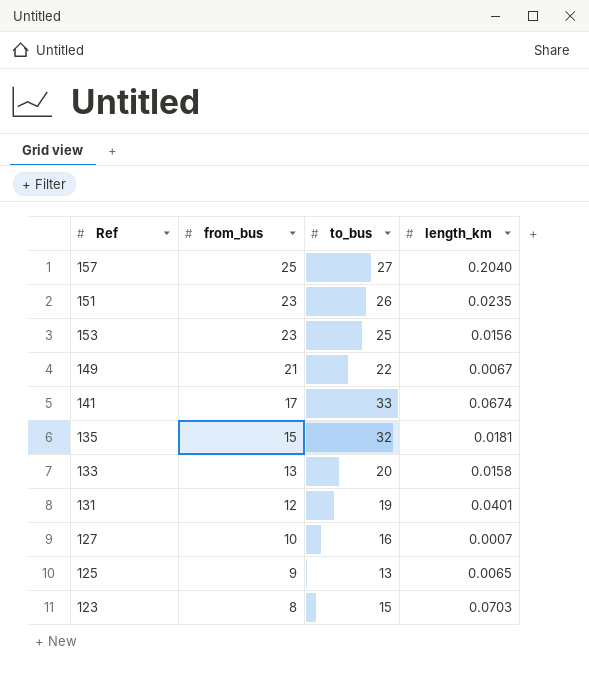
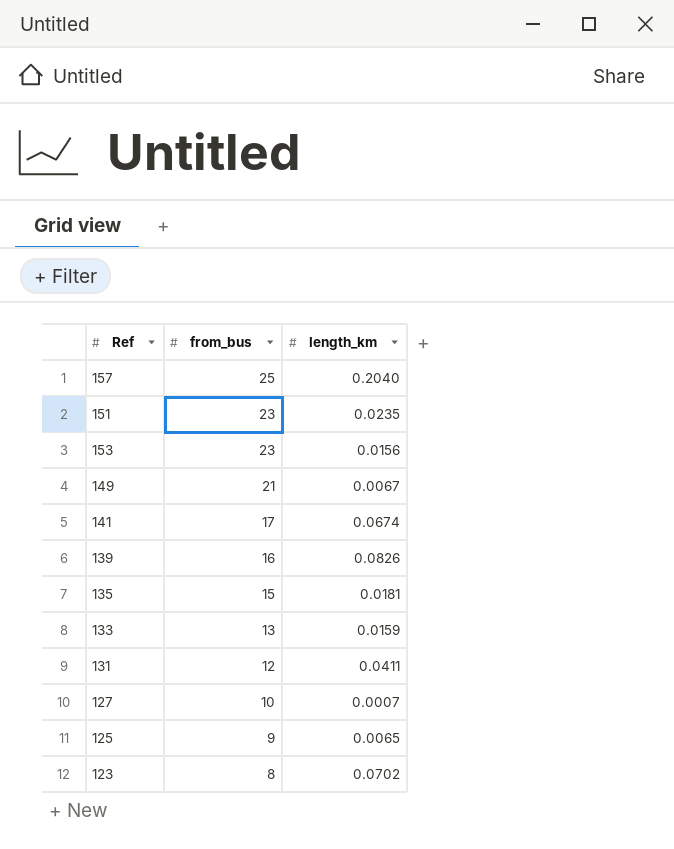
column to_bus | position: 3 -> none
row 139: none -> 16 | 0.0826
133 | length_km: 0.0158 -> 0.0159
131 | length_km: 0.0401 -> 0.0411
123 | length_km: 0.0703 -> 0.0702

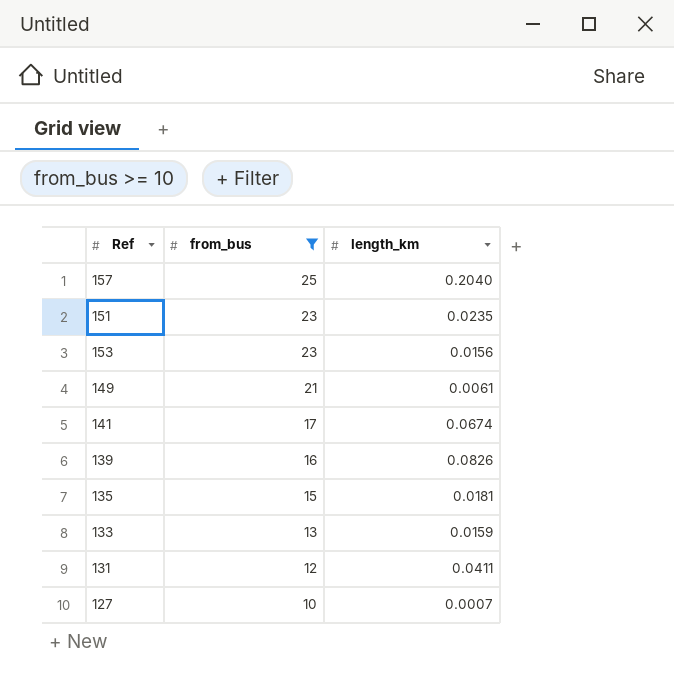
filter: none -> from_bus >= 10
149 | length_km: 0.0067 -> 0.0061

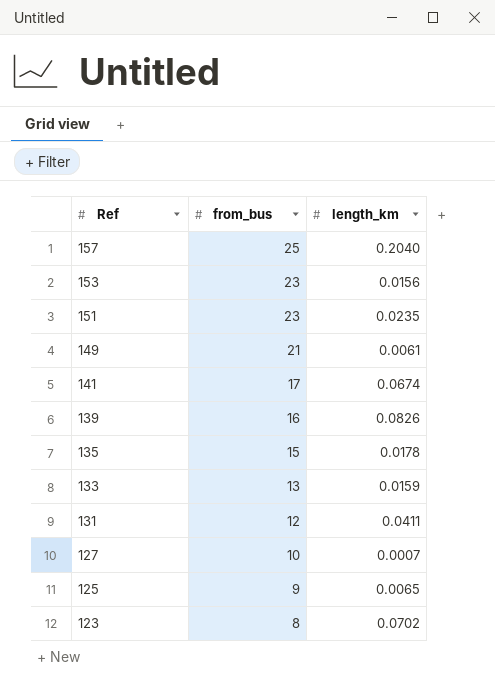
filter: from_bus >= 10 -> none
row order: from_bus descending -> Ref descending
135 | length_km: 0.0181 -> 0.0178

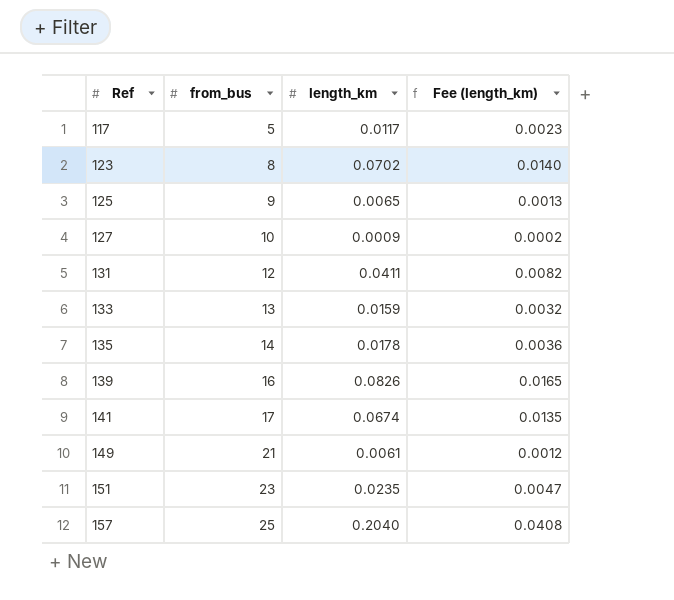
row order: Ref descending -> Ref ascending
column Fee (length_km) | formula: none -> [length_km] * 0.2
row 153: 23 | 0.0156 -> none
row 117: none -> 5 | 0.0117 | 0.0023
127 | length_km: 0.0007 -> 0.0009
135 | from_bus: 15 -> 14

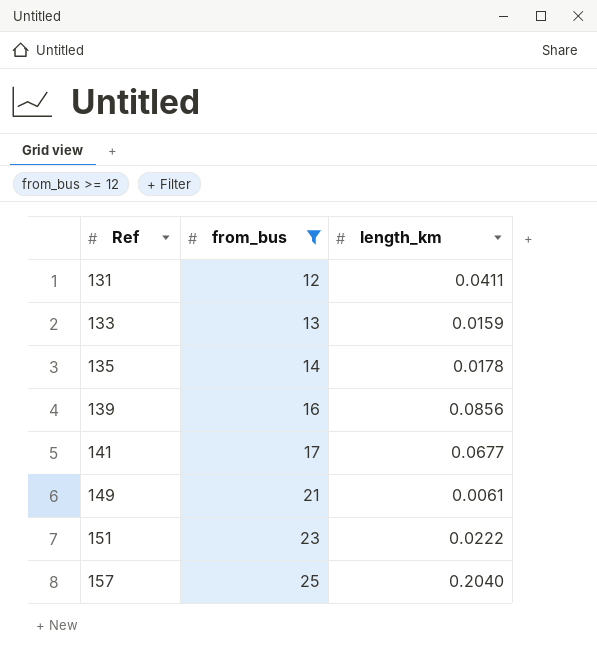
filter: none -> from_bus >= 12
column Fee (length_km) | formula: [length_km] * 0.2 -> none
139 | length_km: 0.0826 -> 0.0856
141 | length_km: 0.0674 -> 0.0677
151 | length_km: 0.0235 -> 0.0222

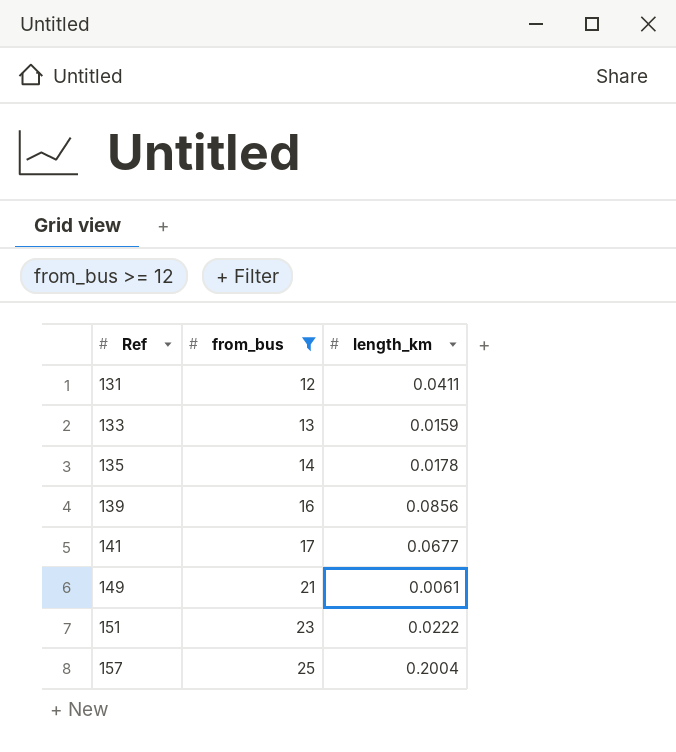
157 | length_km: 0.2040 -> 0.2004

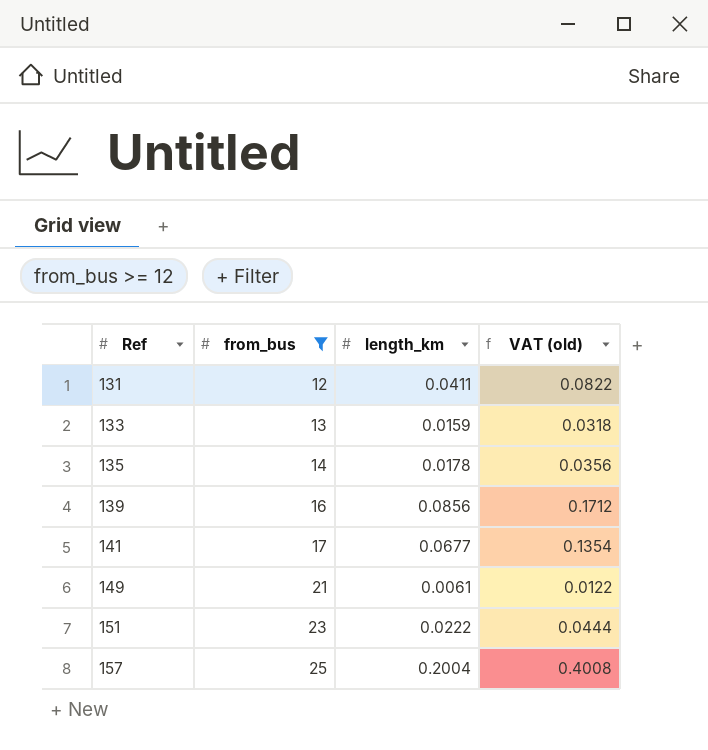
column VAT (old) | formula: none -> [length_km] * 2

